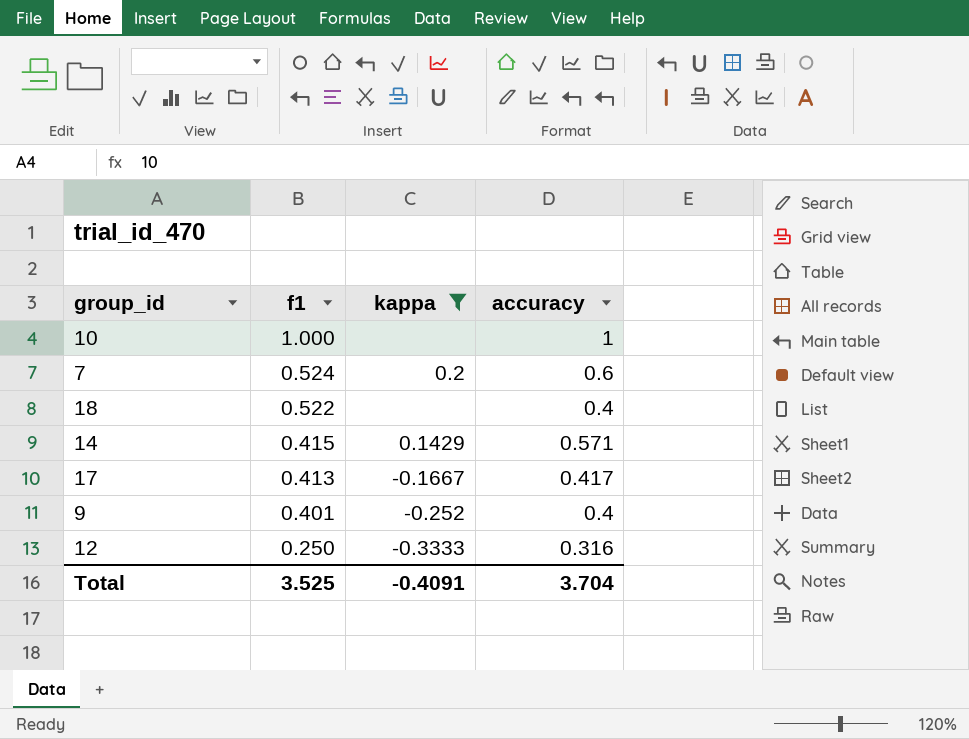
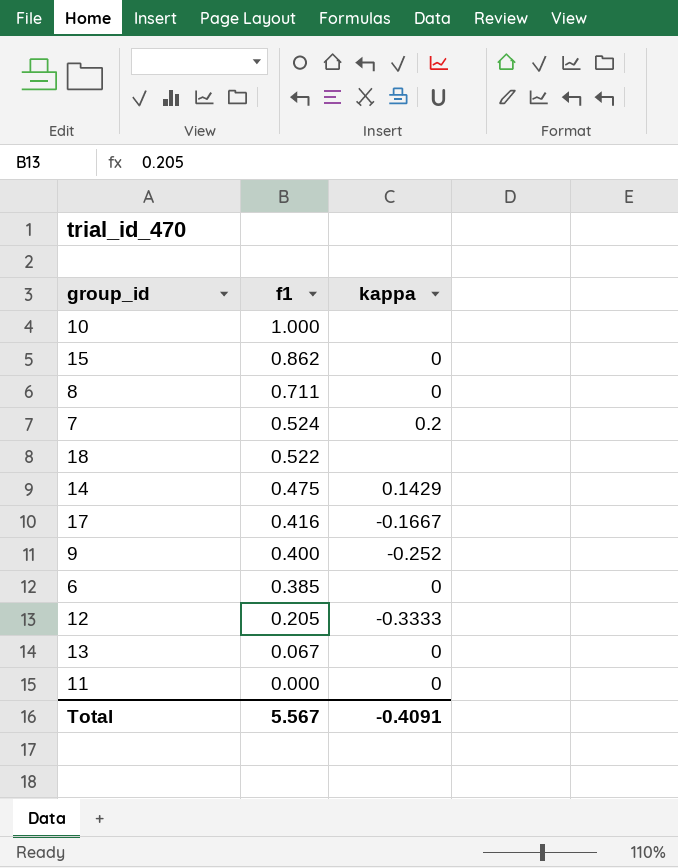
filter: kappa != 0 -> none
column accuracy | position: 4 -> none
14 | f1: 0.415 -> 0.475
17 | f1: 0.413 -> 0.416
9 | f1: 0.401 -> 0.400
12 | f1: 0.250 -> 0.205
Total | f1: 3.525 -> 5.567

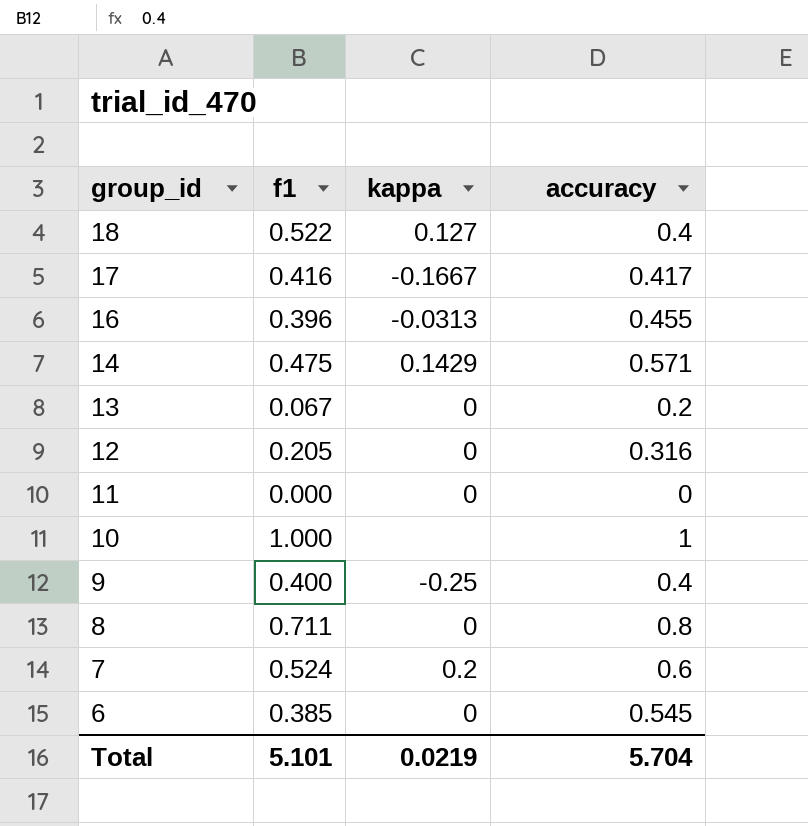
row order: f1 descending -> group_id descending
column accuracy | position: none -> 4
row 15: 0.862 | 0 -> none
18 | kappa: none -> 0.127
row 16: none -> 0.396 | -0.0313 | 0.455
12 | kappa: -0.3333 -> 0
9 | kappa: -0.252 -> -0.25
Total | f1: 5.567 -> 5.101
Total | kappa: -0.4091 -> 0.0219

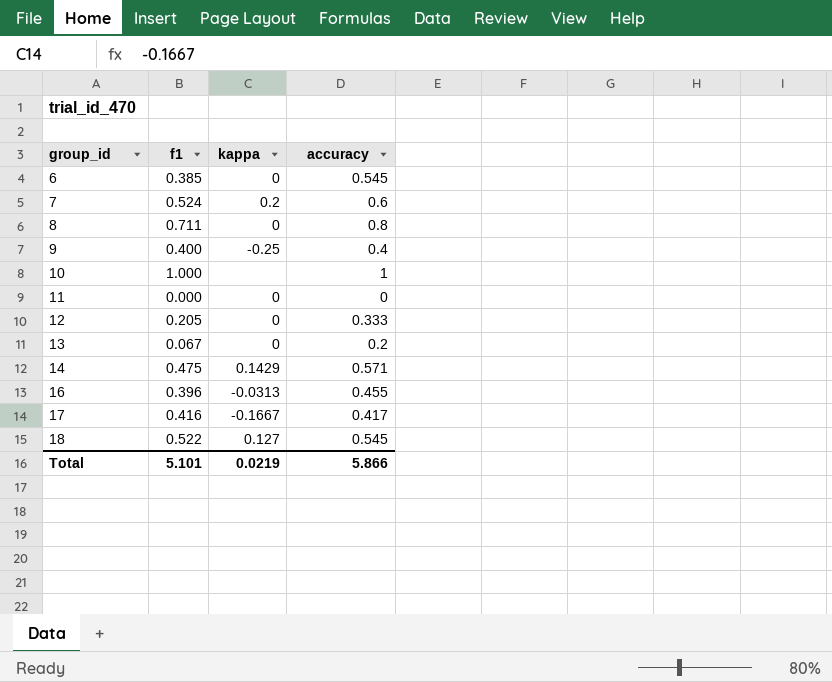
row order: group_id descending -> group_id ascending
12 | accuracy: 0.316 -> 0.333
18 | accuracy: 0.4 -> 0.545
Total | accuracy: 5.704 -> 5.866

